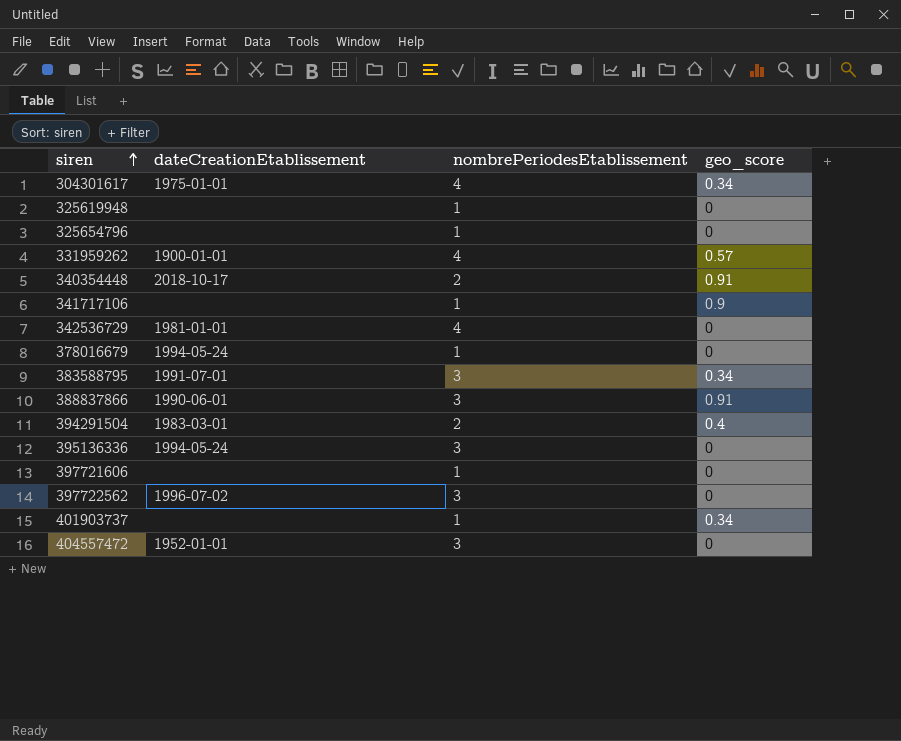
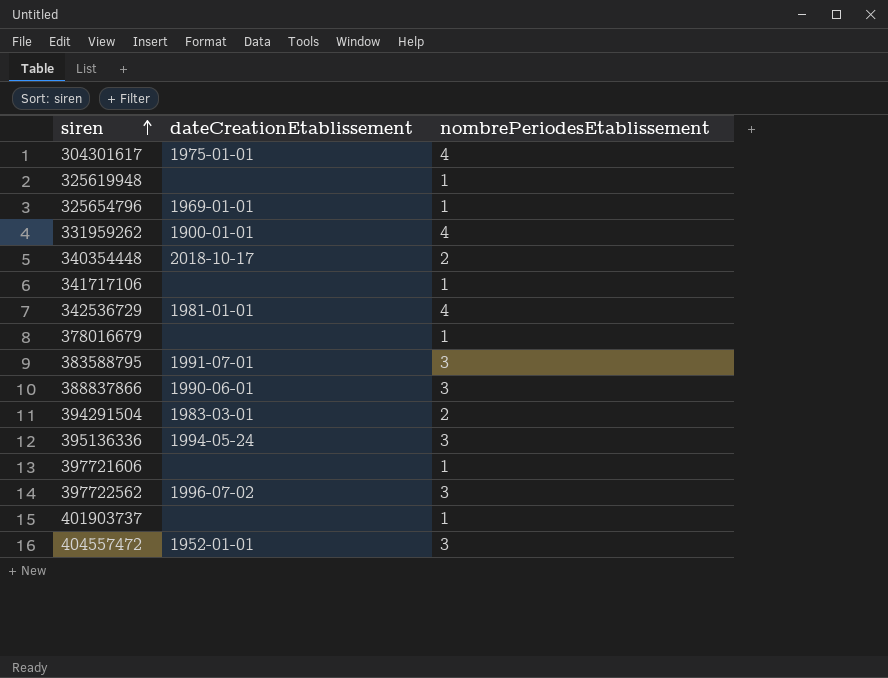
column geo_score | position: 4 -> none
325654796 | dateCreationEtablissement: none -> 1969-01-01
378016679 | dateCreationEtablissement: 1994-05-24 -> none

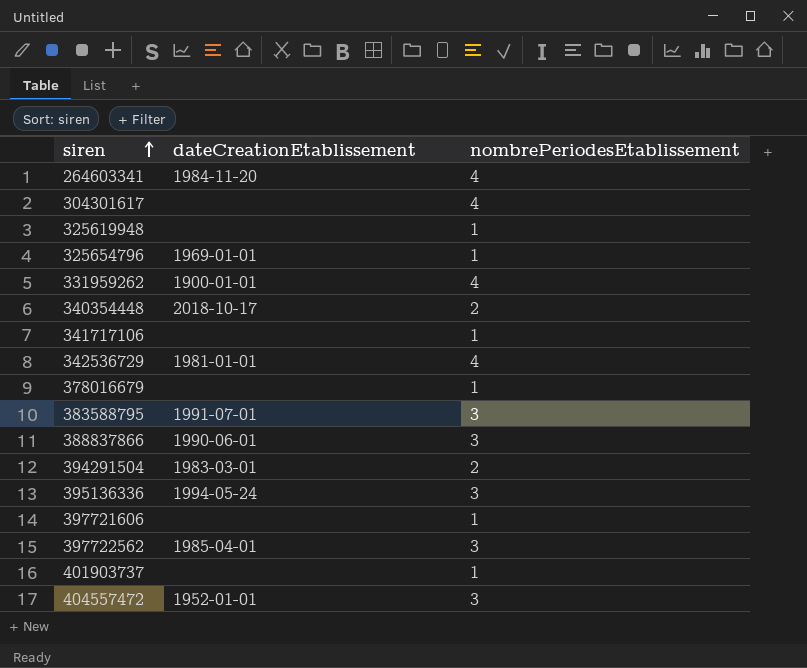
row 264603341: none -> 1984-11-20 | 4
304301617 | dateCreationEtablissement: 1975-01-01 -> none
397722562 | dateCreationEtablissement: 1996-07-02 -> 1985-04-01

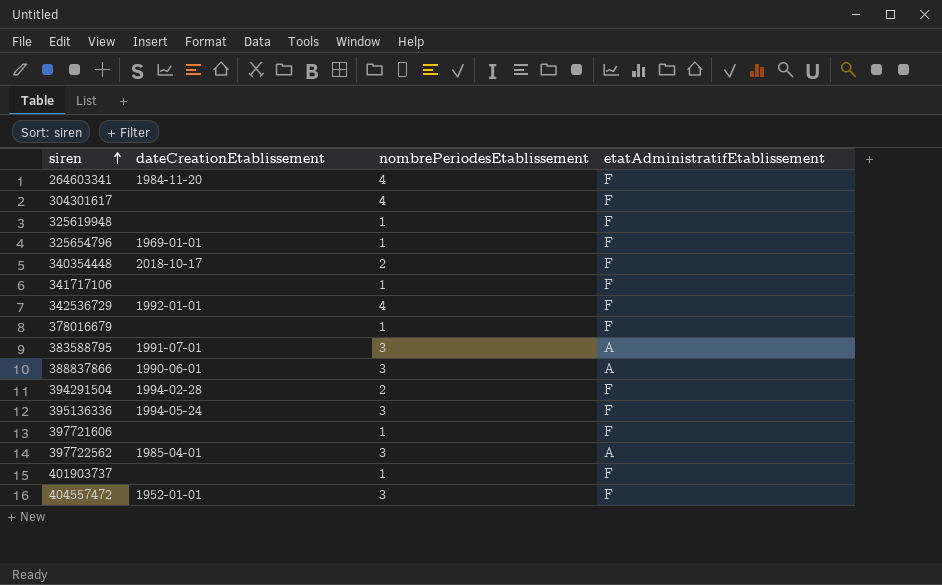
column etatAdministratifEtablissement | position: none -> 4
row 331959262: 1900-01-01 | 4 -> none
342536729 | dateCreationEtablissement: 1981-01-01 -> 1992-01-01
394291504 | dateCreationEtablissement: 1983-03-01 -> 1994-02-28

